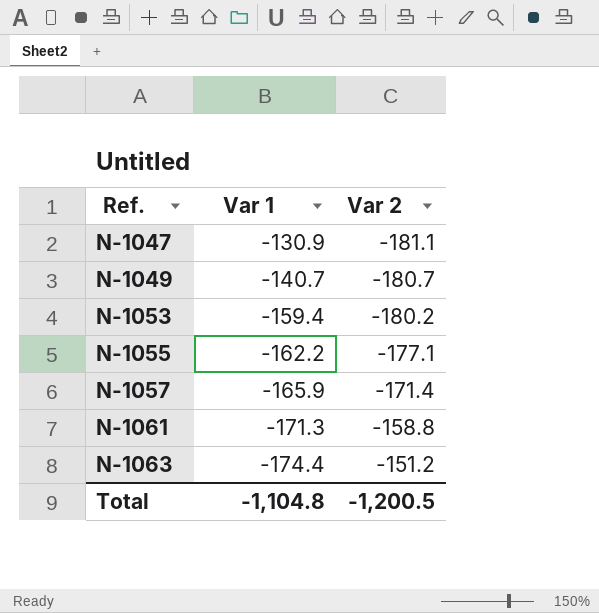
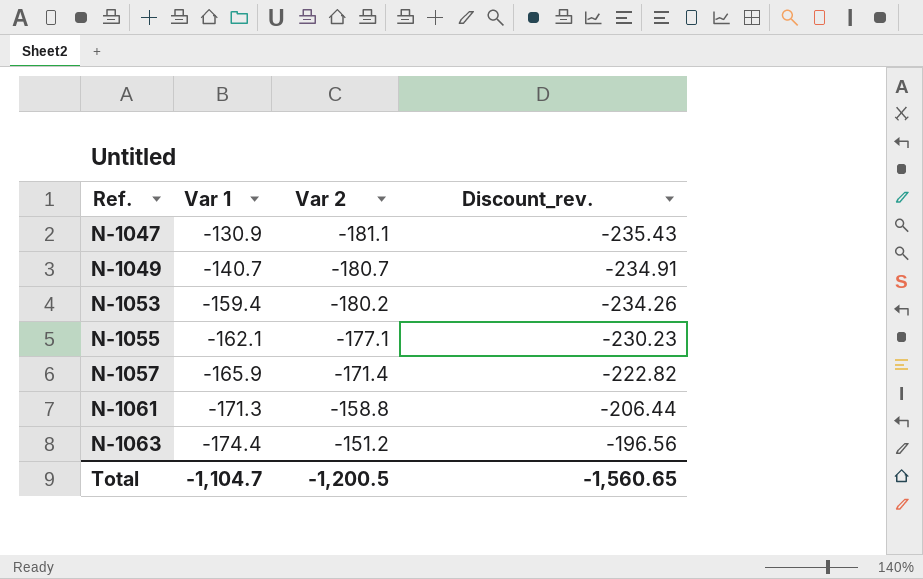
column Discount_rev. | formula: none -> [Var 2] * 1.3
N-1055 | Var 1: -162.2 -> -162.1
Total | Var 1: -1,104.8 -> -1,104.7

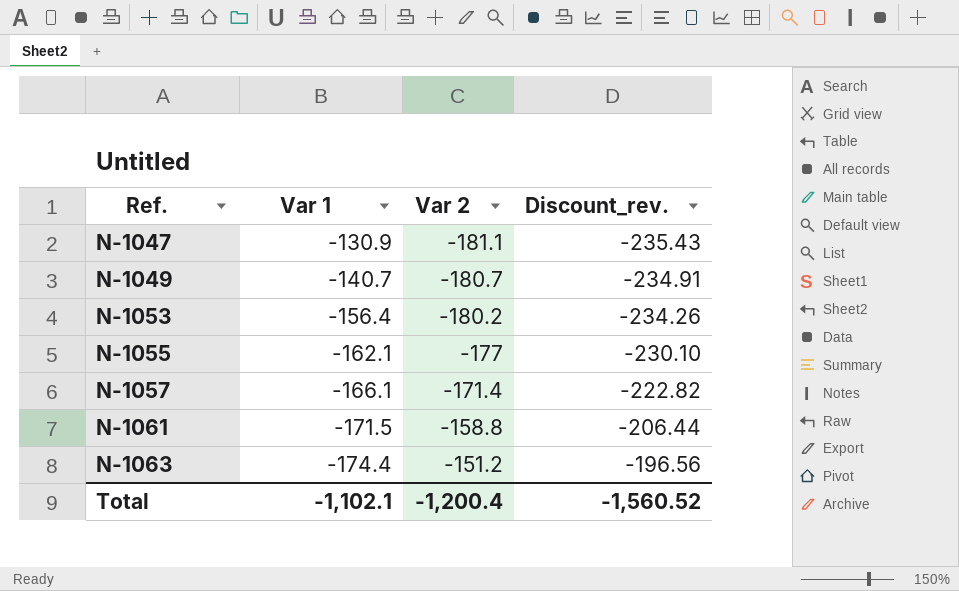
N-1053 | Var 1: -159.4 -> -156.4
N-1055 | Var 2: -177.1 -> -177
N-1055 | Discount_rev.: -230.23 -> -230.10
N-1057 | Var 1: -165.9 -> -166.1
N-1061 | Var 1: -171.3 -> -171.5
Total | Var 1: -1,104.7 -> -1,102.1
Total | Var 2: -1,200.5 -> -1,200.4
Total | Discount_rev.: -1,560.65 -> -1,560.52

